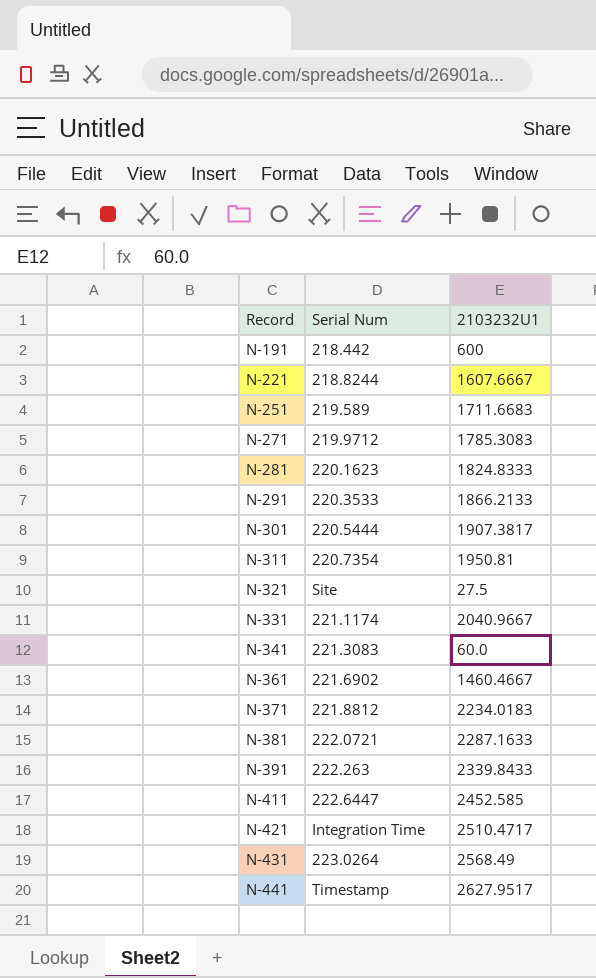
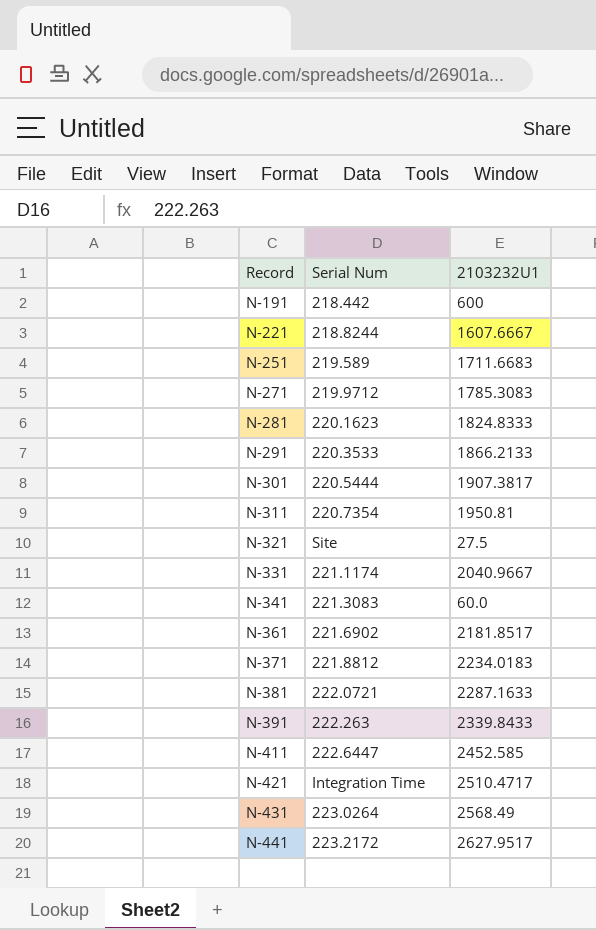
N-361 | 2103232U1: 1460.4667 -> 2181.8517
N-441 | Serial Num: Timestamp -> 223.2172

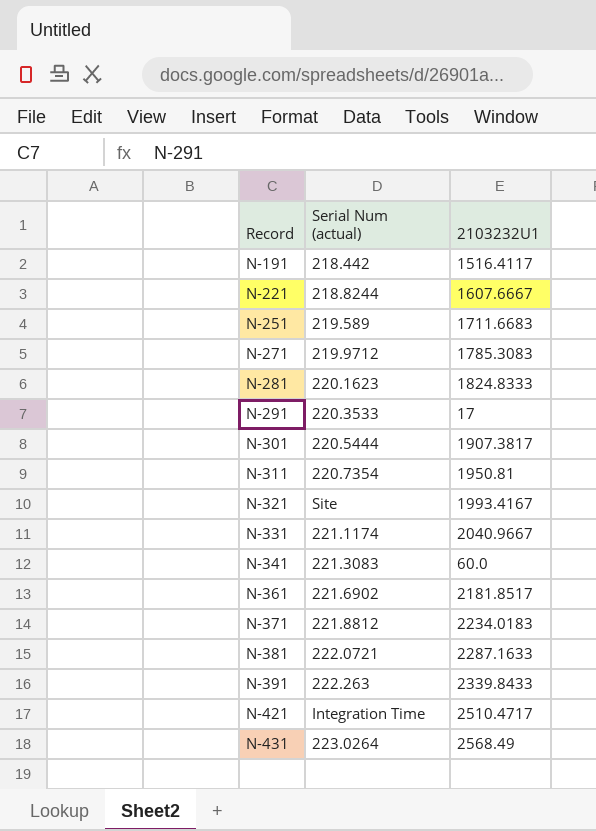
column name: Serial Num -> Serial Num (actual)
row N-411: 222.6447 | 2452.585 -> none
row N-441: 223.2172 | 2627.9517 -> none
N-191 | 2103232U1: 600 -> 1516.4117
N-291 | 2103232U1: 1866.2133 -> 17
N-321 | 2103232U1: 27.5 -> 1993.4167

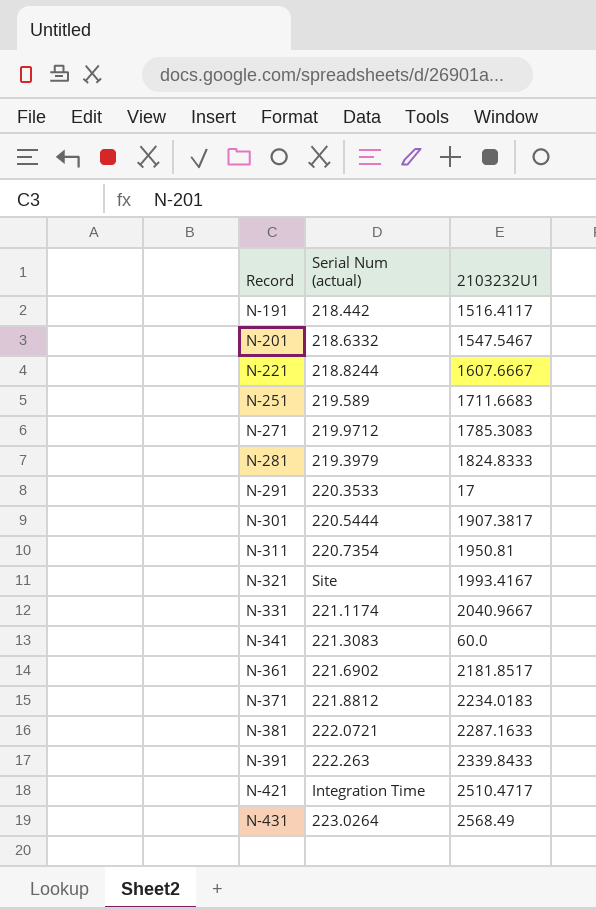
row N-201: none -> 218.6332 | 1547.5467
N-281 | Serial Num (actual): 220.1623 -> 219.3979

